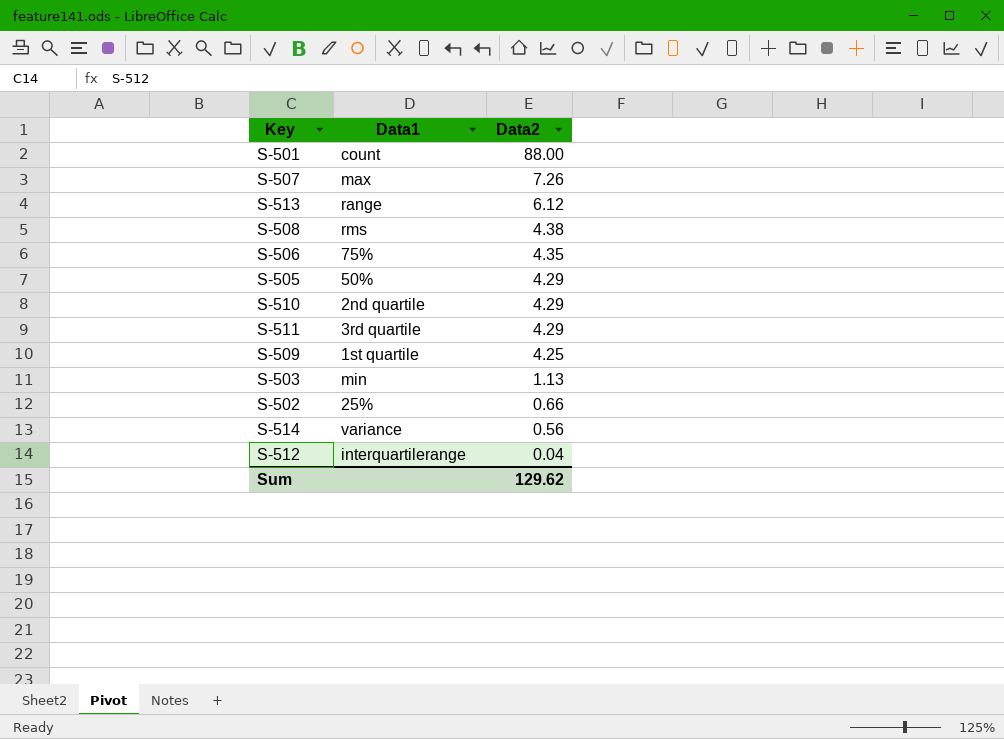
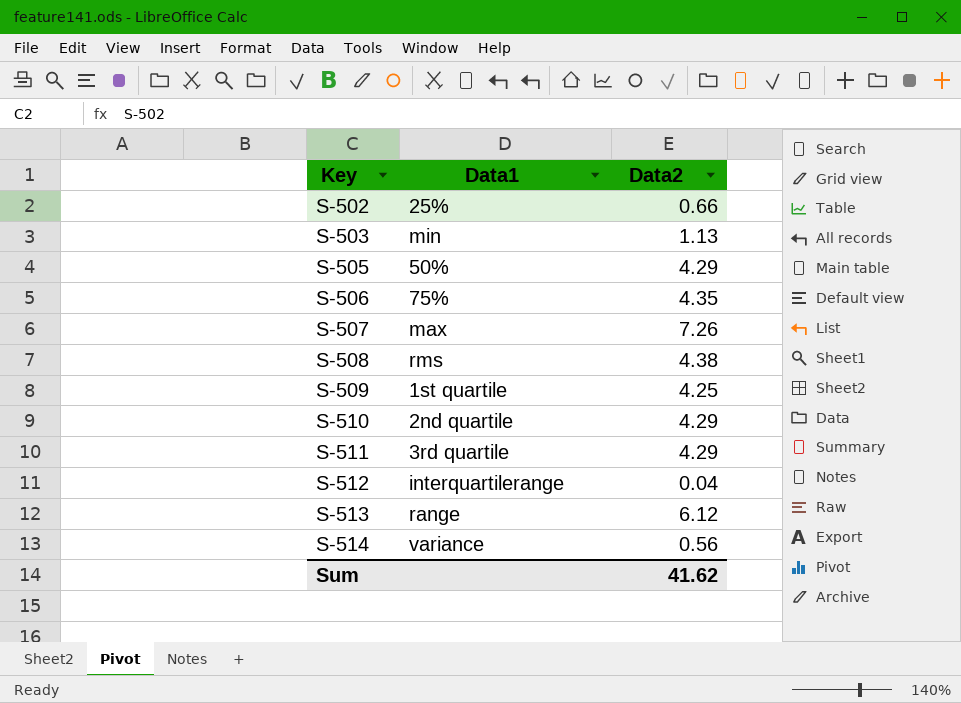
row order: Data2 descending -> Key ascending
row S-501: count | 88.00 -> none
Sum | Data2: 129.62 -> 41.62

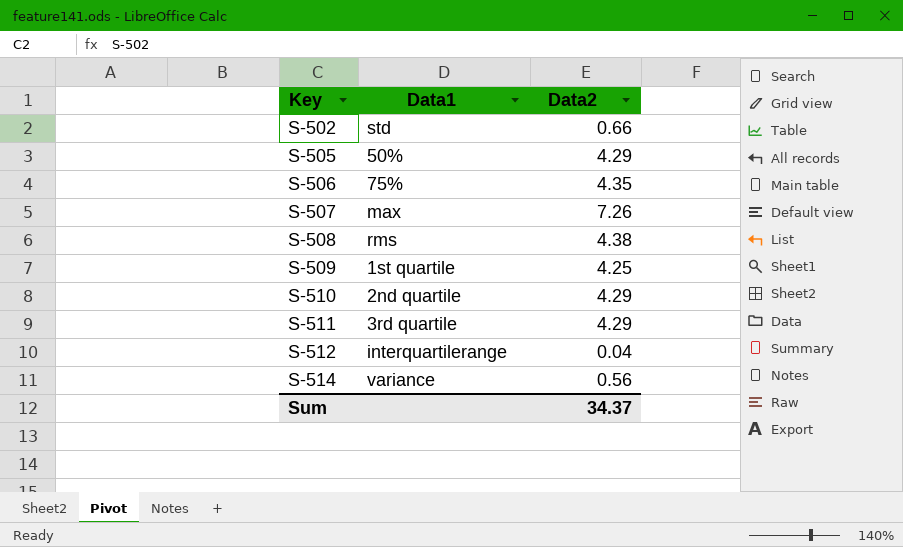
row S-503: min | 1.13 -> none
row S-513: range | 6.12 -> none
S-502 | Data1: 25% -> std
Sum | Data2: 41.62 -> 34.37

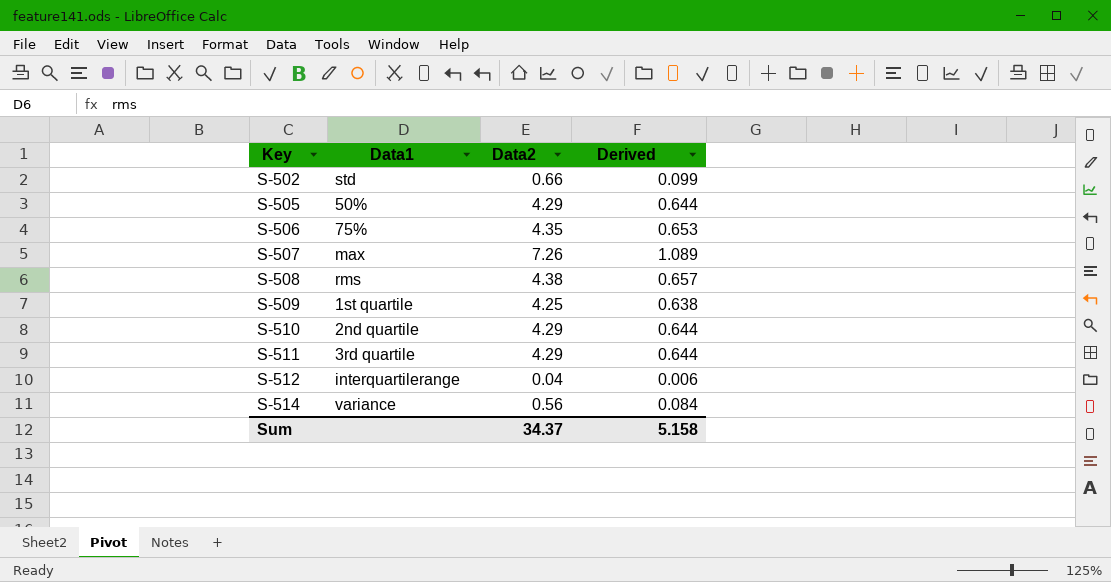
column Derived | formula: none -> [Data2] * 0.15

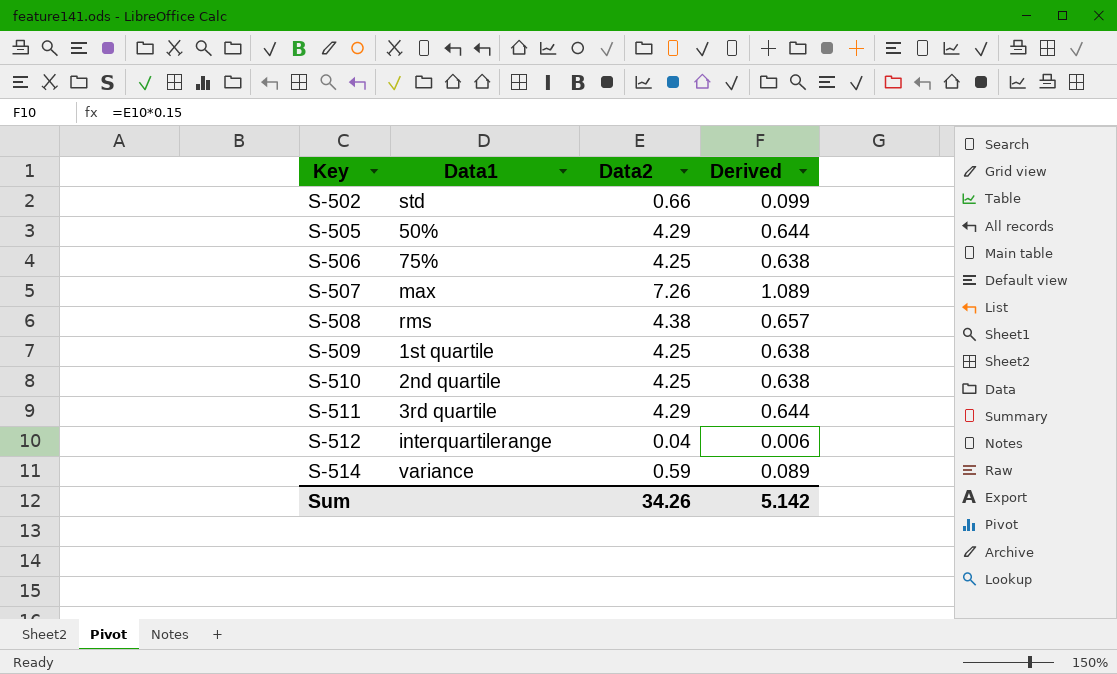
S-506 | Data2: 4.35 -> 4.25
S-506 | Derived: 0.653 -> 0.638
S-510 | Data2: 4.29 -> 4.25
S-510 | Derived: 0.644 -> 0.638
S-514 | Data2: 0.56 -> 0.59
S-514 | Derived: 0.084 -> 0.089
Sum | Data2: 34.37 -> 34.26
Sum | Derived: 5.158 -> 5.142

